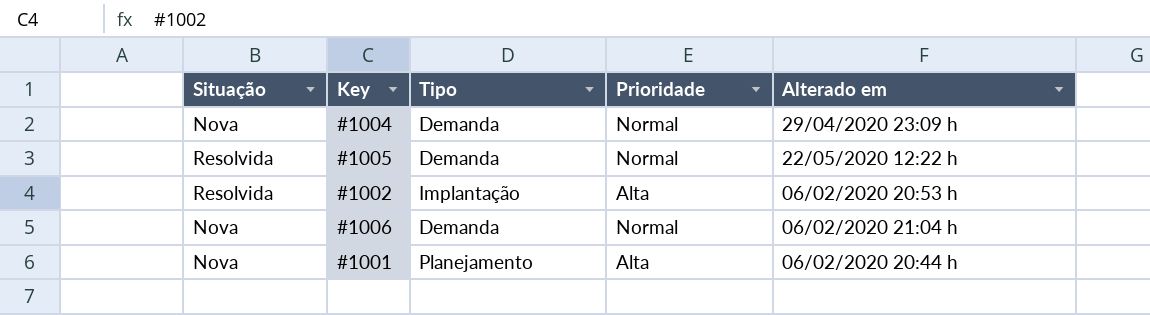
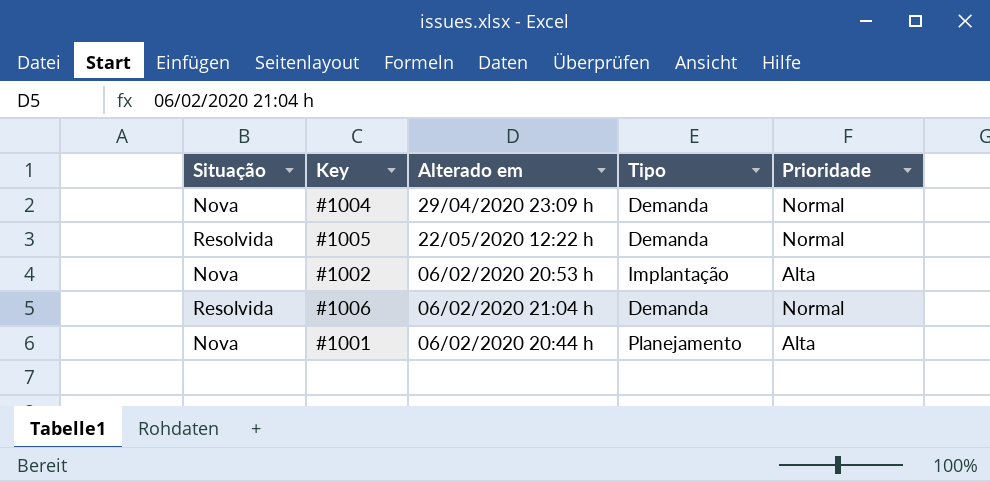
column Alterado em | position: 5 -> 3
#1002 | Situação: Resolvida -> Nova
#1006 | Situação: Nova -> Resolvida

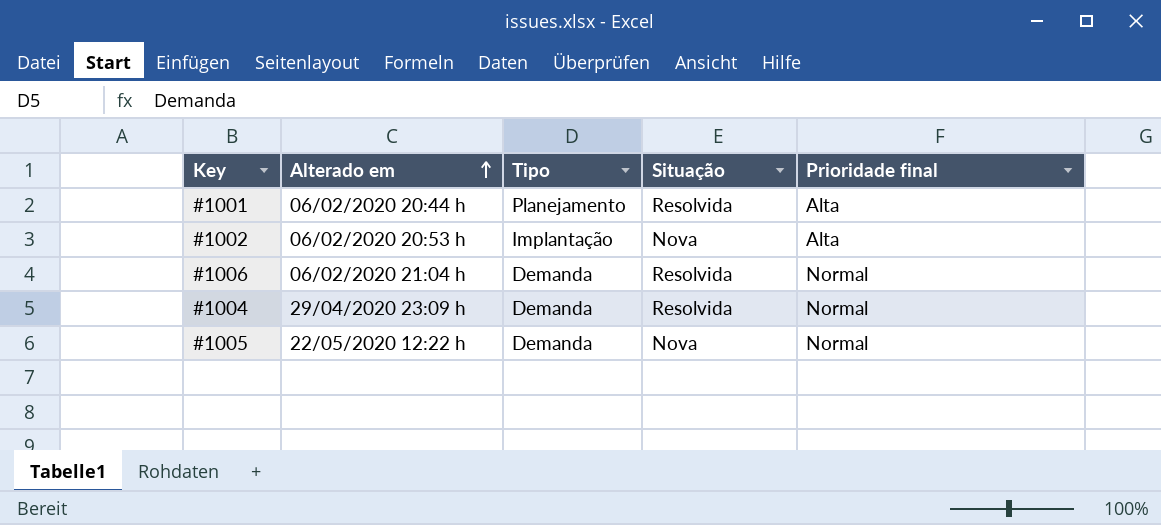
row order: none -> Alterado em ascending
column Situação | position: 1 -> 4
column name: Prioridade -> Prioridade final
#1001 | Situação: Nova -> Resolvida
#1004 | Situação: Nova -> Resolvida
#1005 | Situação: Resolvida -> Nova

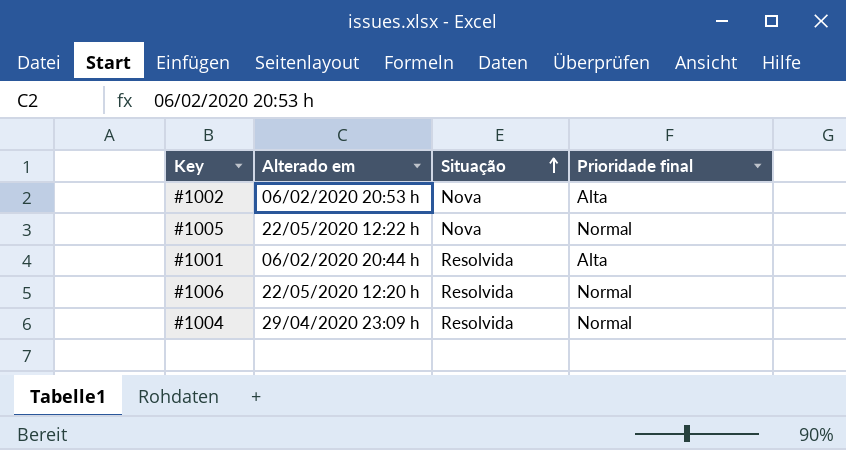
row order: Alterado em ascending -> Situação ascending
column Tipo | position: 3 -> none
#1006 | Alterado em: 06/02/2020 21:04 h -> 22/05/2020 12:20 h

